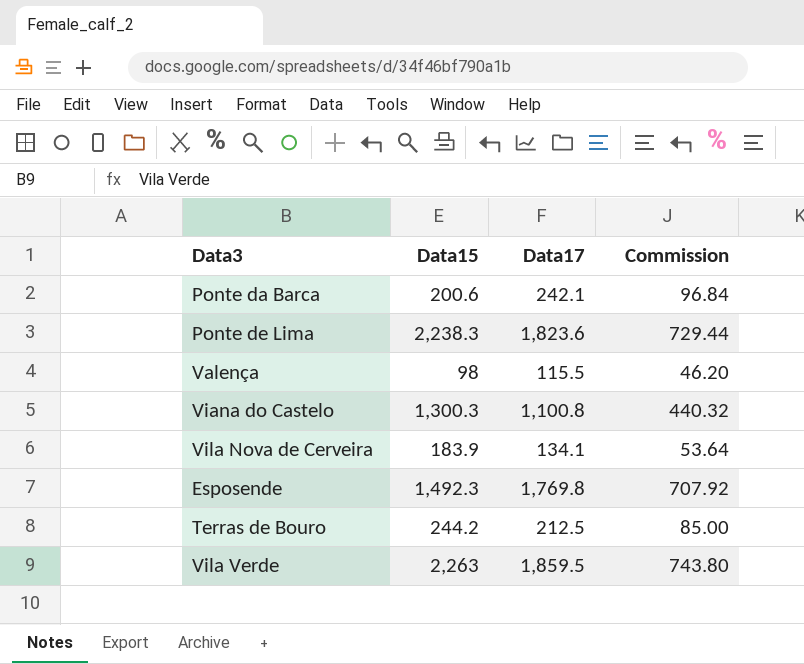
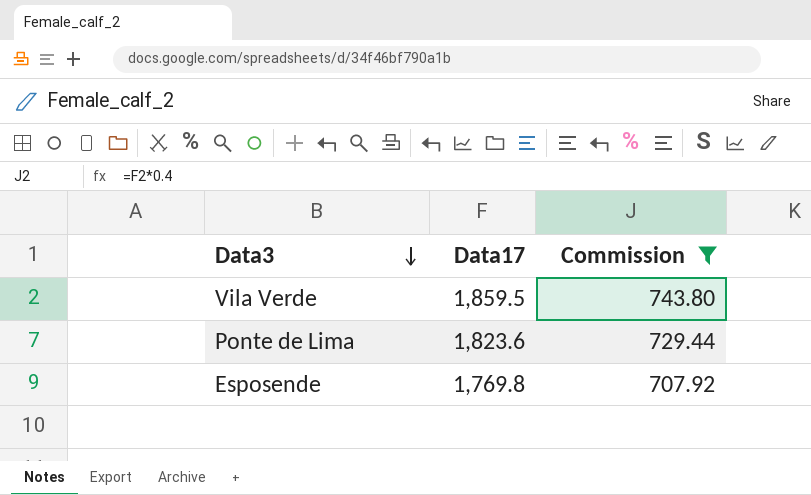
filter: none -> Commission >= 707.92
row order: none -> Data3 descending
column Data15 | position: 2 -> none

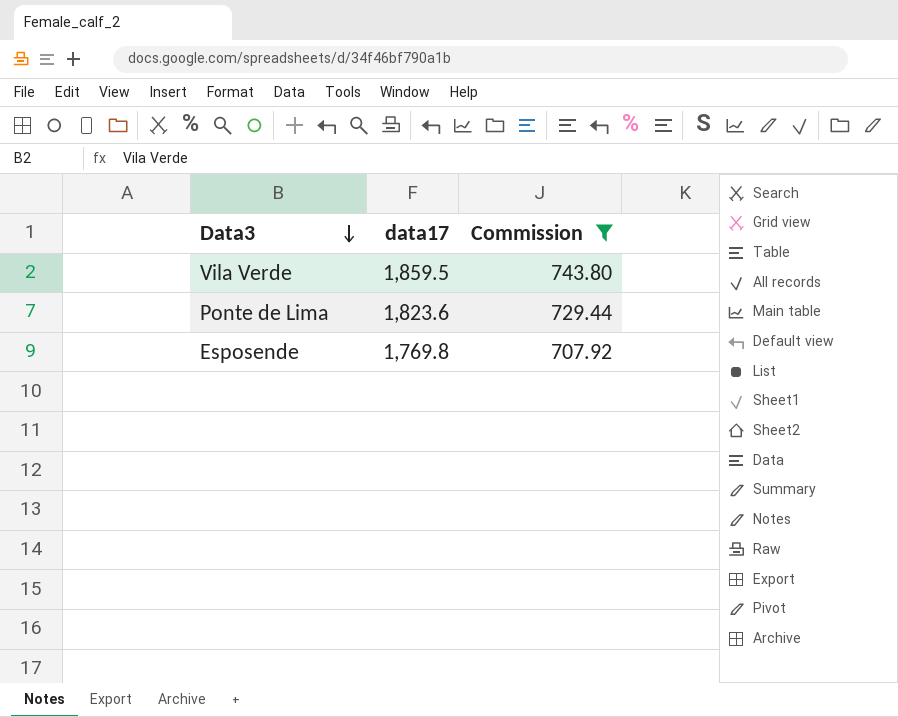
column name: Data17 -> data17

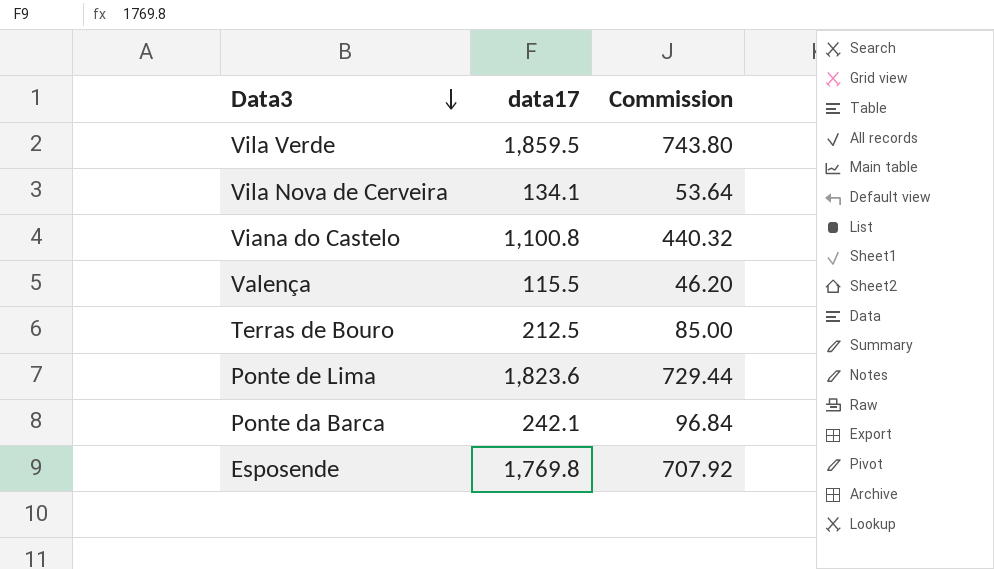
filter: Commission >= 707.92 -> none

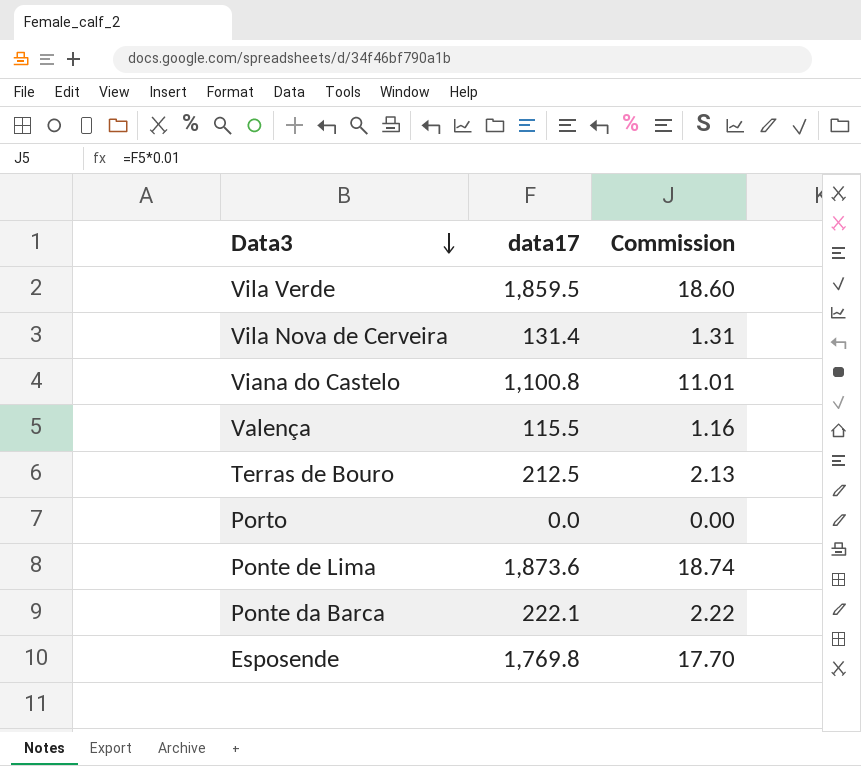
column Commission | formula: [data17] * 0.4 -> [data17] * 0.01
Vila Nova de Cerveira | data17: 134.1 -> 131.4
row Porto: none -> 0.0 | 0.00
Ponte de Lima | data17: 1,823.6 -> 1,873.6
Ponte da Barca | data17: 242.1 -> 222.1

